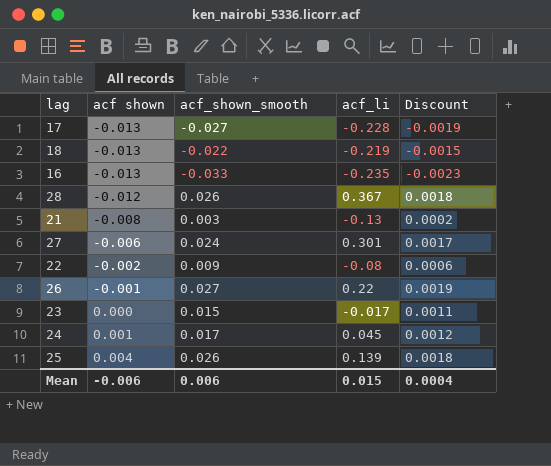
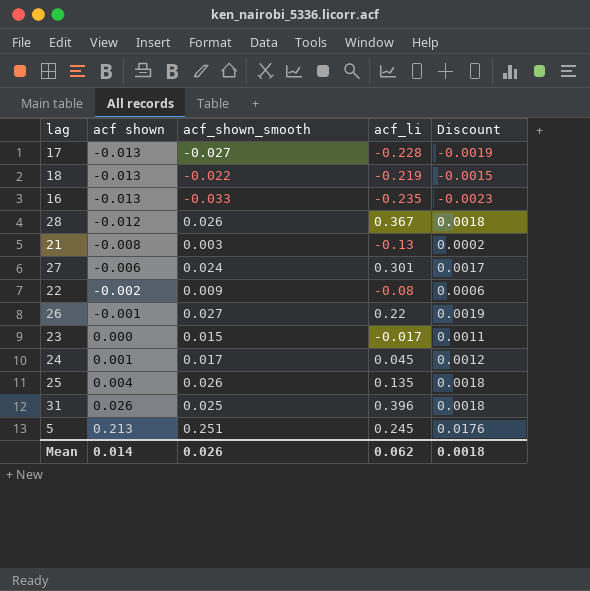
25 | acf_li: 0.139 -> 0.135
row 31: none -> 0.026 | 0.025 | 0.396 | 0.0018
row 5: none -> 0.213 | 0.251 | 0.245 | 0.0176
Mean | acf shown: -0.006 -> 0.014
Mean | acf_shown_smooth: 0.006 -> 0.026
Mean | acf_li: 0.015 -> 0.062
Mean | Discount: 0.0004 -> 0.0018

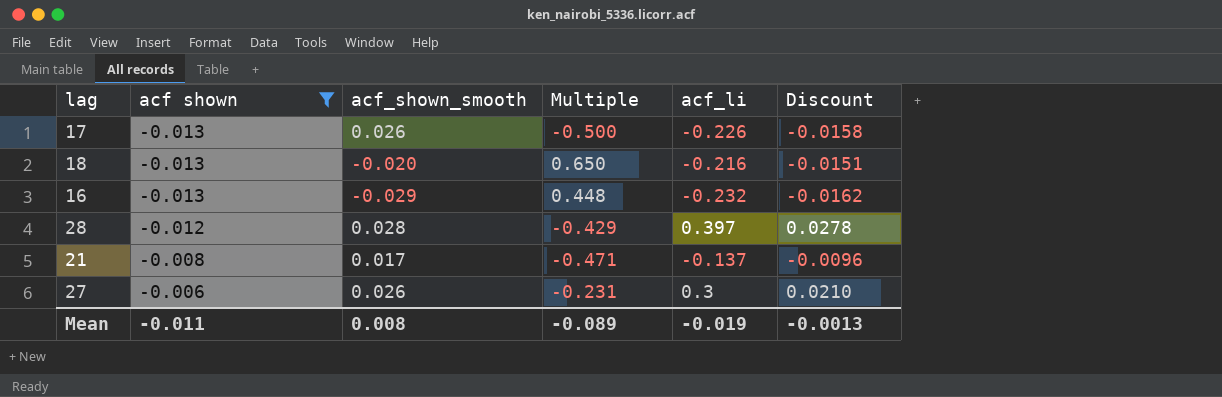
filter: none -> acf shown <= -0.006
column Multiple | formula: none -> [acf shown] / [acf_shown_smooth]
column Discount | formula: [acf_shown_smooth] * 0.07 -> [acf_li] * 0.07
17 | acf_shown_smooth: -0.027 -> 0.026
17 | acf_li: -0.228 -> -0.226
18 | acf_shown_smooth: -0.022 -> -0.020
18 | acf_li: -0.219 -> -0.216
16 | acf_shown_smooth: -0.033 -> -0.029
16 | acf_li: -0.235 -> -0.232
28 | acf_shown_smooth: 0.026 -> 0.028
28 | acf_li: 0.367 -> 0.397
21 | acf_shown_smooth: 0.003 -> 0.017
21 | acf_li: -0.13 -> -0.137
27 | acf_shown_smooth: 0.024 -> 0.026
27 | acf_li: 0.301 -> 0.3
Mean | acf shown: 0.014 -> -0.011
Mean | acf_shown_smooth: 0.026 -> 0.008
Mean | acf_li: 0.062 -> -0.019
Mean | Discount: 0.0018 -> -0.0013

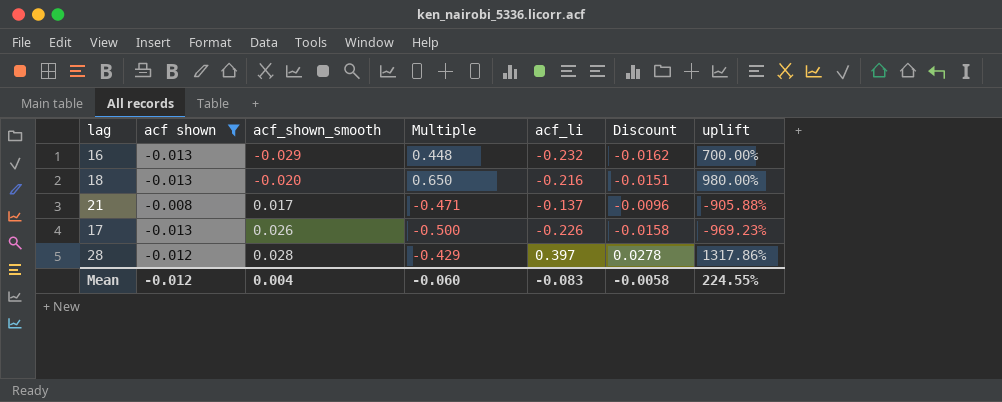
row order: acf shown ascending -> acf_shown_smooth ascending
column uplift | formula: none -> ([acf_li] - [acf_shown_smooth]) / [acf_shown_smooth]
row 27: -0.006 | 0.026 | -0.231 | 0.3 | 0.0210 -> none
Mean | acf shown: -0.011 -> -0.012
Mean | acf_shown_smooth: 0.008 -> 0.004
Mean | Multiple: -0.089 -> -0.060
Mean | acf_li: -0.019 -> -0.083
Mean | Discount: -0.0013 -> -0.0058

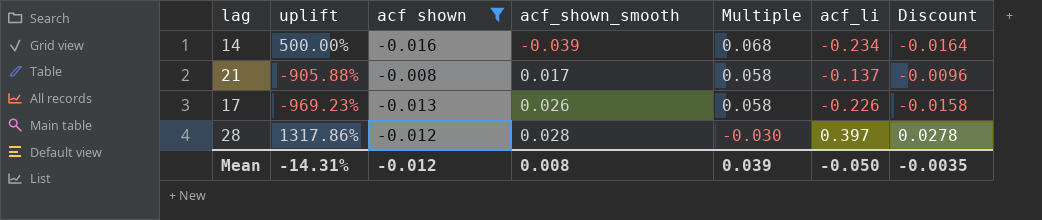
column uplift | position: 7 -> 2
column Multiple | formula: [acf shown] / [acf_shown_smooth] -> [acf shown] / [acf_li]
row 16: -0.013 | -0.029 | 0.448 | -0.232 | -0.0162 | 700.00% -> none
row 18: -0.013 | -0.020 | 0.650 | -0.216 | -0.0151 | 980.00% -> none
row 14: none -> 500.00% | -0.016 | -0.039 | 0.068 | -0.234 | -0.0164
Mean | uplift: 224.55% -> -14.31%
Mean | acf_shown_smooth: 0.004 -> 0.008
Mean | Multiple: -0.060 -> 0.039
Mean | acf_li: -0.083 -> -0.050
Mean | Discount: -0.0058 -> -0.0035

